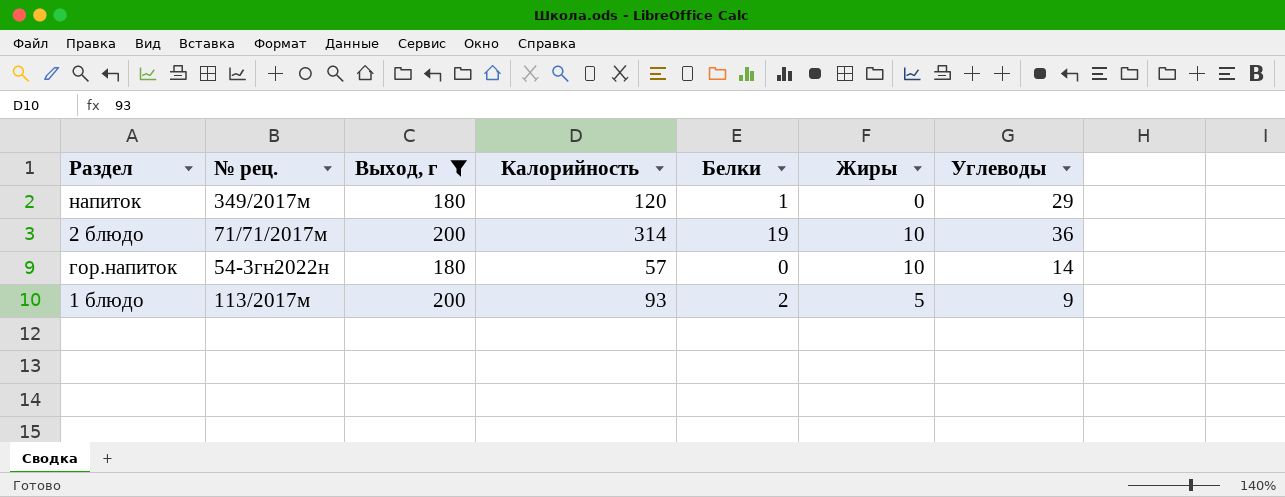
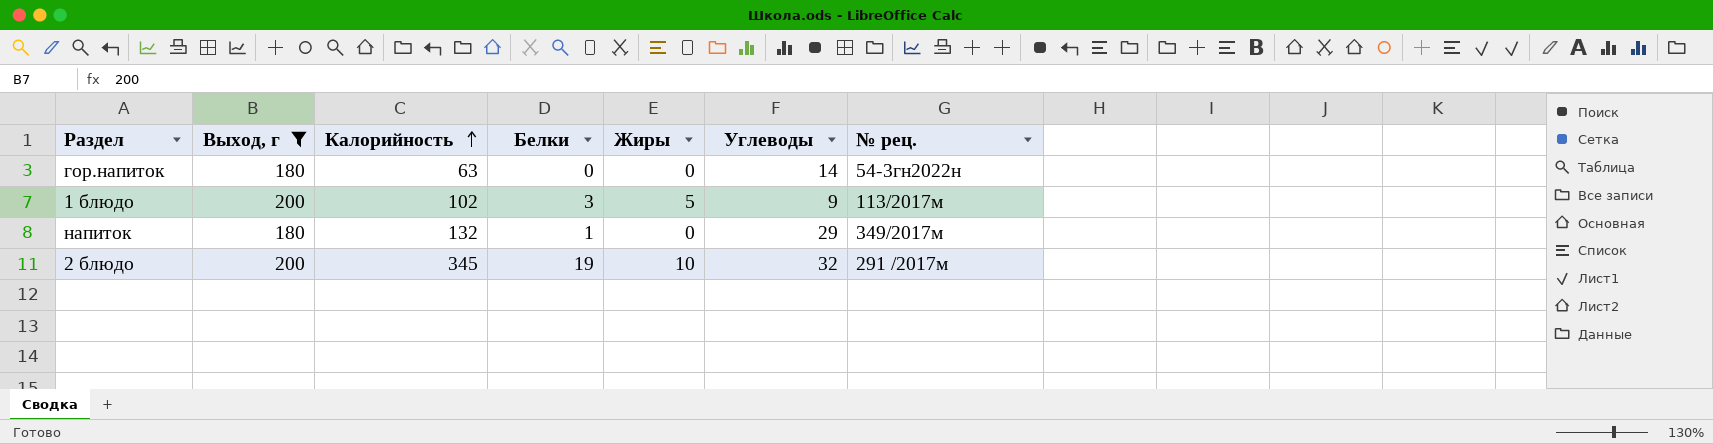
row order: none -> Калорийность ascending
column № рец. | position: 2 -> 7
гор.напиток | Калорийность: 57 -> 63
гор.напиток | Жиры: 10 -> 0
1 блюдо | Калорийность: 93 -> 102
1 блюдо | Белки: 2 -> 3
напиток | Калорийность: 120 -> 132
2 блюдо | Калорийность: 314 -> 345
2 блюдо | Углеводы: 36 -> 32
2 блюдо | № рец.: 71/71/2017м -> 291 /2017м

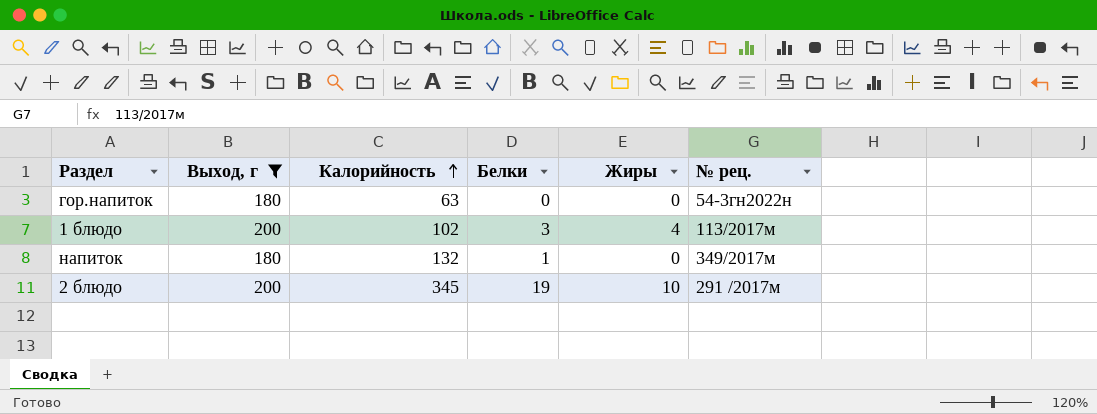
column Углеводы | position: 6 -> none
1 блюдо | Жиры: 5 -> 4

